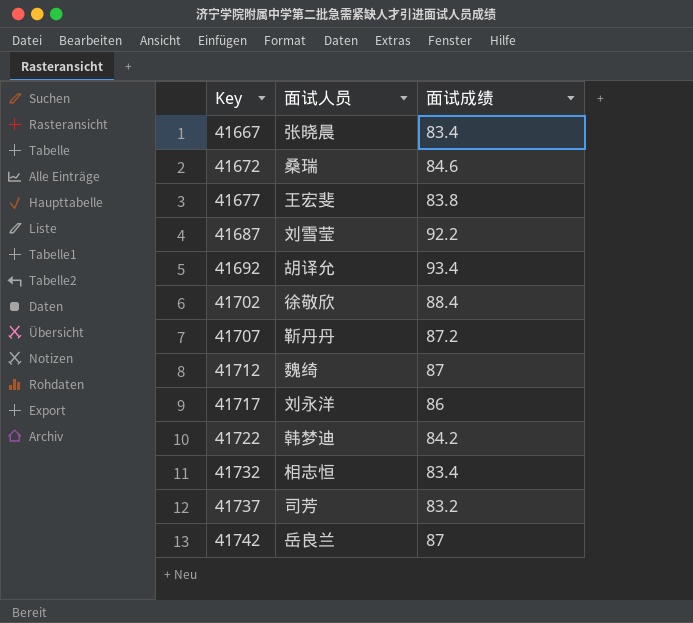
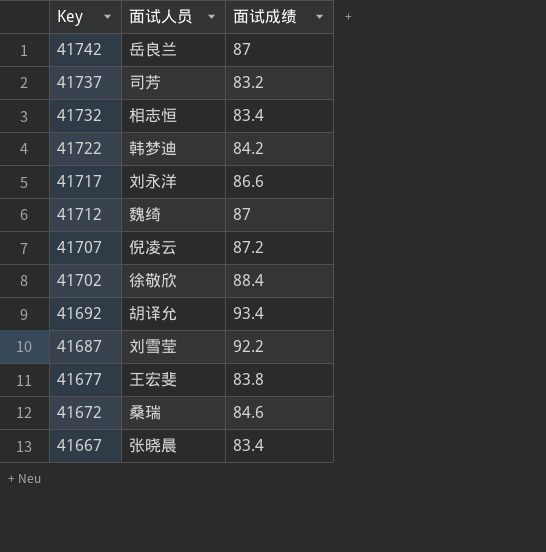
row order: Key ascending -> Key descending
41717 | 面试成绩: 86 -> 86.6
41707 | 面试人员: 靳丹丹 -> 倪凌云

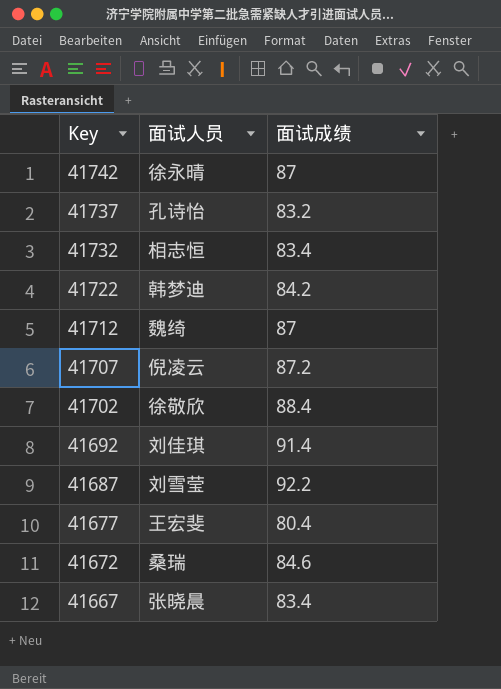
row 41717: 刘永洋 | 86.6 -> none
41742 | 面试人员: 岳良兰 -> 徐永晴
41737 | 面试人员: 司芳 -> 孔诗怡
41692 | 面试人员: 胡译允 -> 刘佳琪
41692 | 面试成绩: 93.4 -> 91.4
41677 | 面试成绩: 83.8 -> 80.4

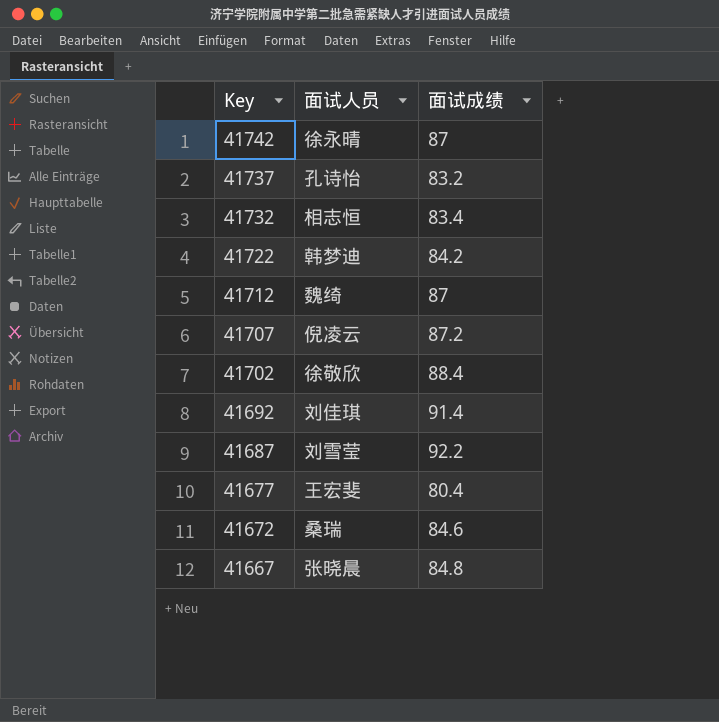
41667 | 面试成绩: 83.4 -> 84.8

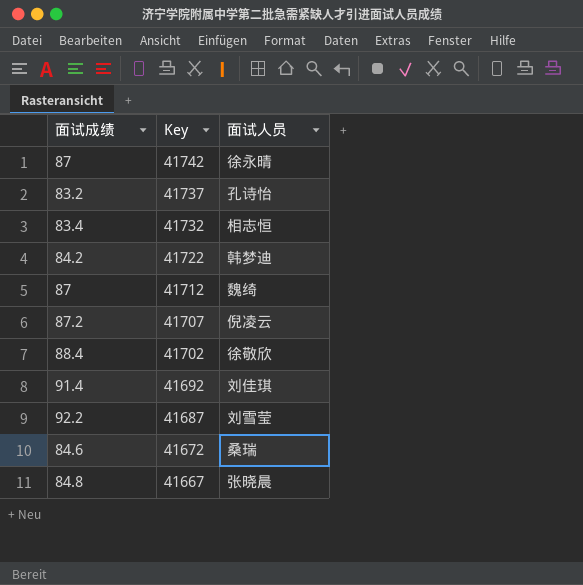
column 面试成绩 | position: 3 -> 1
row 41677: 王宏斐 | 80.4 -> none

